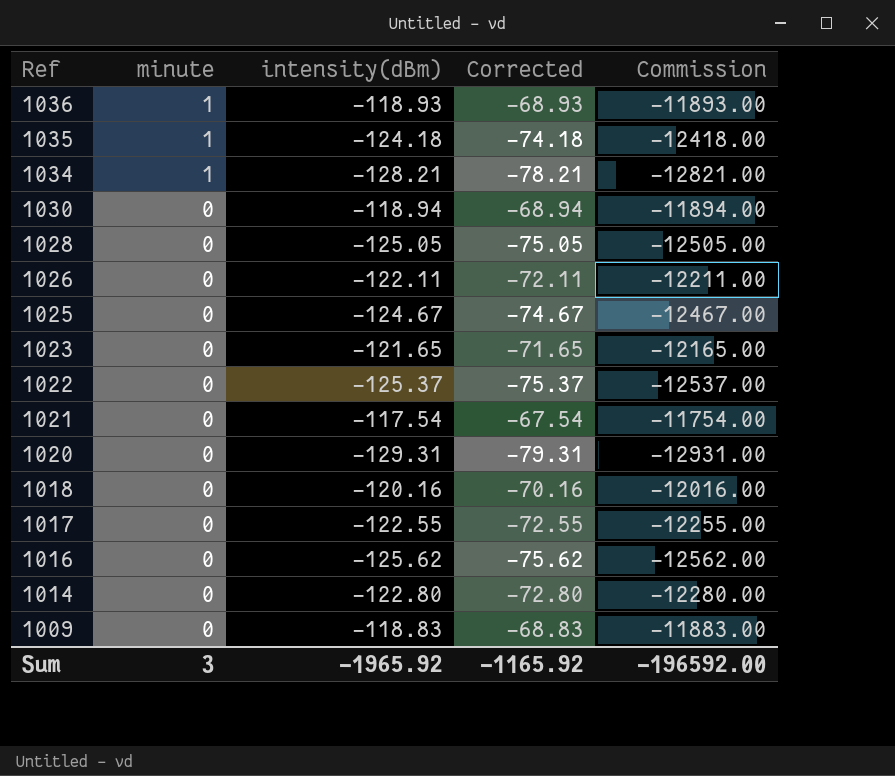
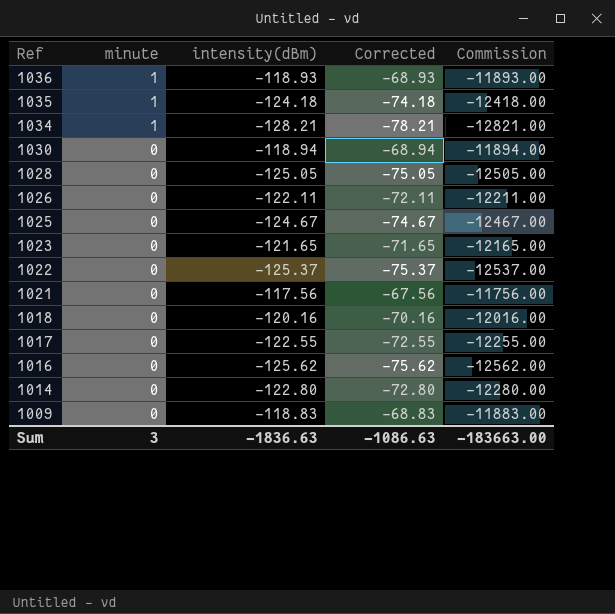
row 1020: 0 | -129.31 | -79.31 | -12931.00 -> none
1021 | intensity(dBm): -117.54 -> -117.56
1021 | Corrected: -67.54 -> -67.56
1021 | Commission: -11754.00 -> -11756.00
Sum | intensity(dBm): -1965.92 -> -1836.63
Sum | Corrected: -1165.92 -> -1086.63
Sum | Commission: -196592.00 -> -183663.00

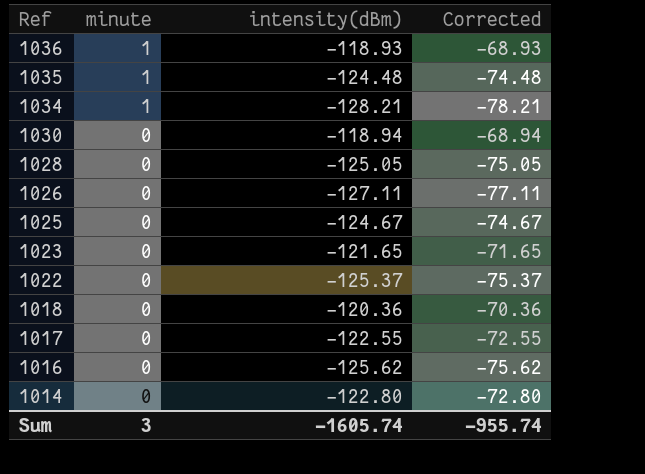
column Commission | formula: [intensity(dBm)] * 100 -> none
row 1021: 0 | -117.56 | -67.56 | -11756.00 -> none
row 1009: 0 | -118.83 | -68.83 | -11883.00 -> none
1035 | intensity(dBm): -124.18 -> -124.48
1035 | Corrected: -74.18 -> -74.48
1026 | intensity(dBm): -122.11 -> -127.11
1026 | Corrected: -72.11 -> -77.11
1018 | intensity(dBm): -120.16 -> -120.36
1018 | Corrected: -70.16 -> -70.36
Sum | intensity(dBm): -1836.63 -> -1605.74
Sum | Corrected: -1086.63 -> -955.74

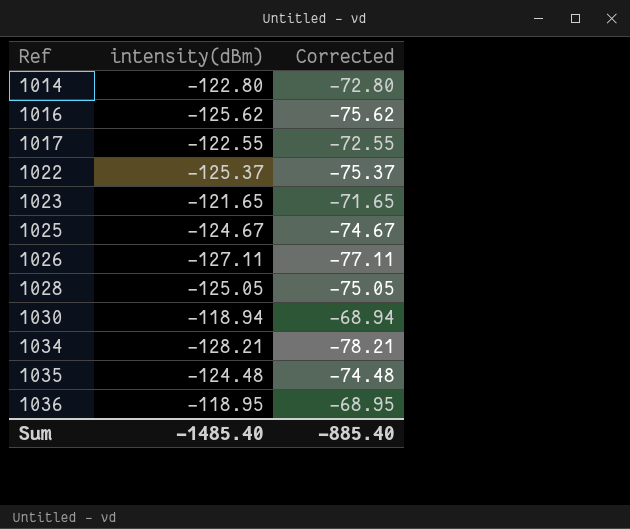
row order: Ref descending -> Ref ascending
column minute | position: 2 -> none
row 1018: 0 | -120.36 | -70.36 -> none
1036 | intensity(dBm): -118.93 -> -118.95
1036 | Corrected: -68.93 -> -68.95
Sum | intensity(dBm): -1605.74 -> -1485.40
Sum | Corrected: -955.74 -> -885.40

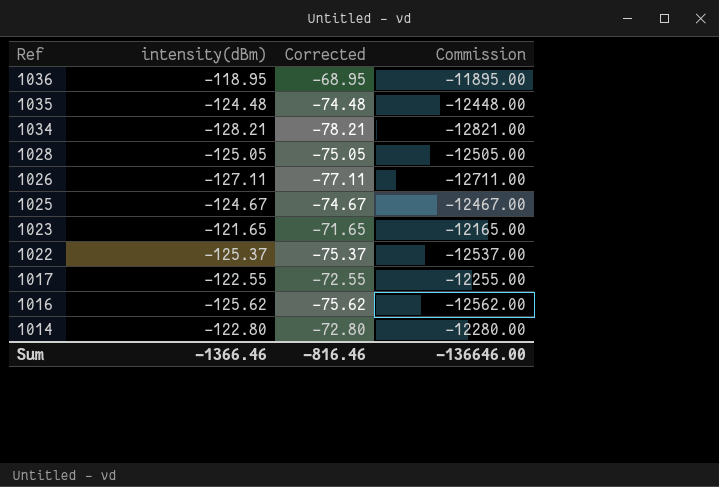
row order: Ref ascending -> Ref descending
column Commission | formula: none -> [intensity(dBm)] * 100
row 1030: -118.94 | -68.94 -> none
Sum | intensity(dBm): -1485.40 -> -1366.46
Sum | Corrected: -885.40 -> -816.46

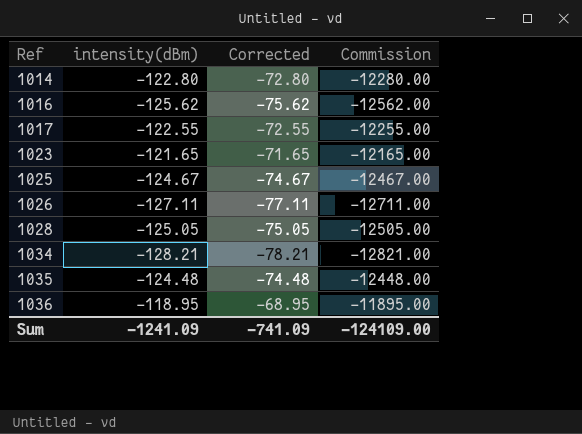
row order: Ref descending -> Ref ascending
row 1022: -125.37 | -75.37 | -12537.00 -> none
Sum | intensity(dBm): -1366.46 -> -1241.09
Sum | Corrected: -816.46 -> -741.09
Sum | Commission: -136646.00 -> -124109.00

